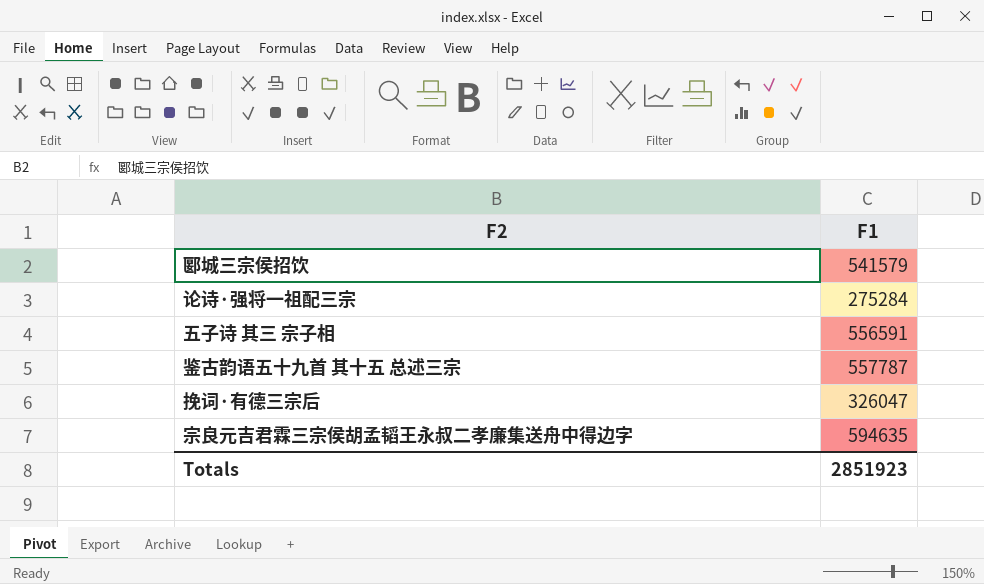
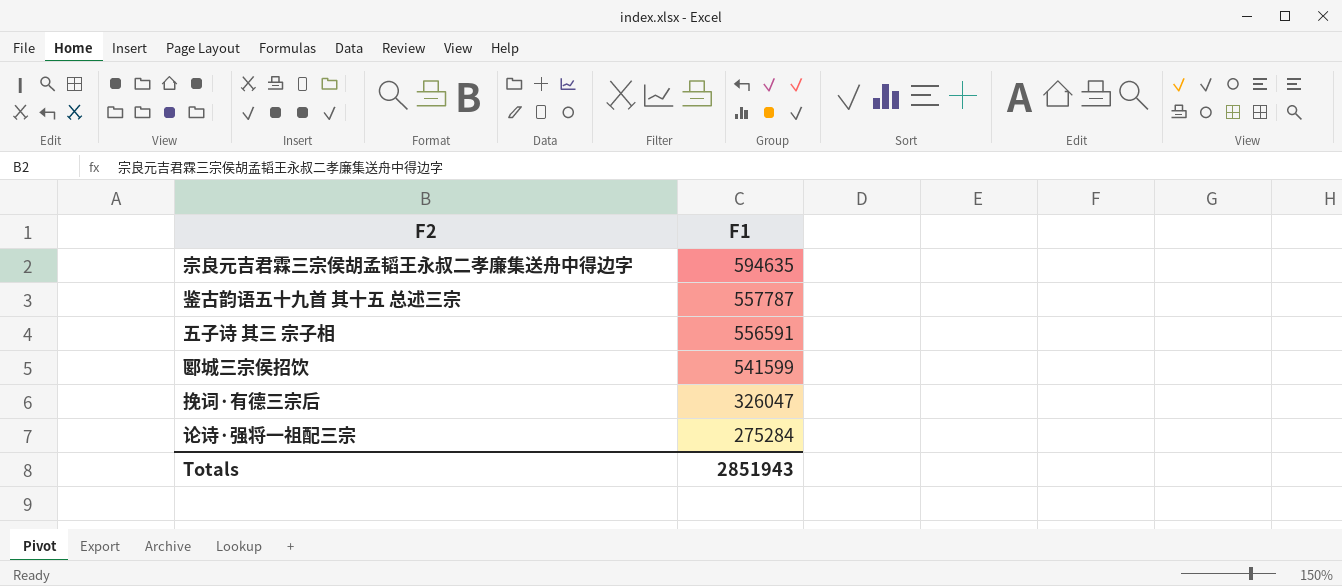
row order: none -> F1 descending
郾城三宗侯招饮 | F1: 541579 -> 541599
Totals | F1: 2851923 -> 2851943

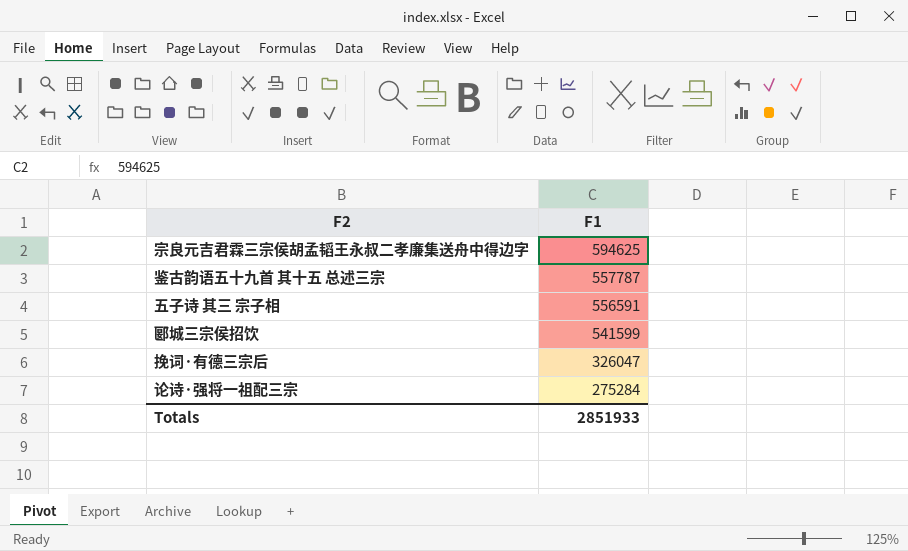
宗良元吉君霖三宗侯胡孟韬王永叔二孝廉集送舟中得边字 | F1: 594635 -> 594625
Totals | F1: 2851943 -> 2851933

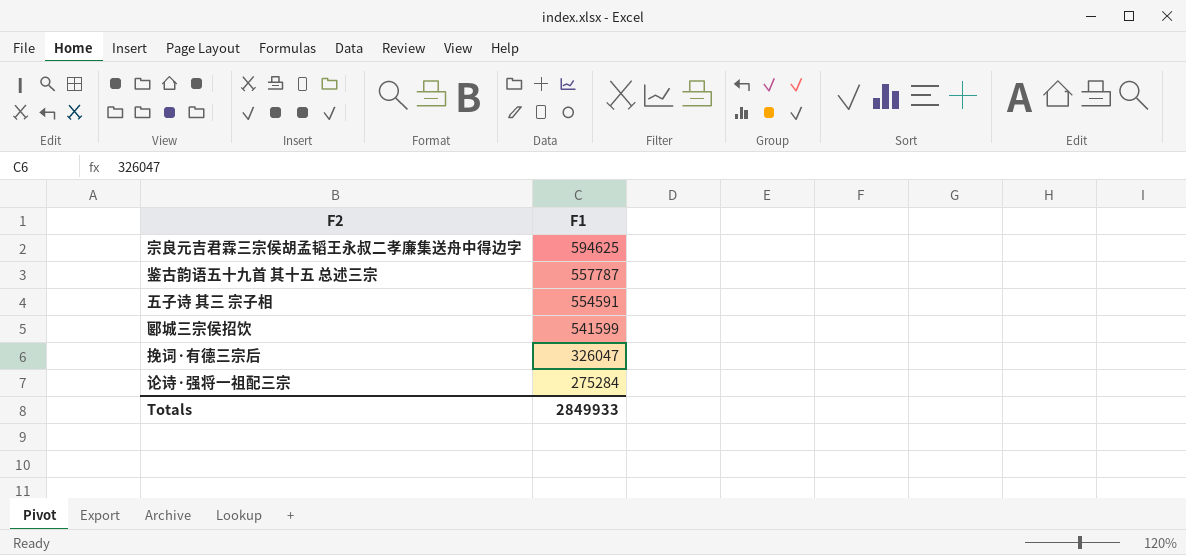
五子诗 其三 宗子相 | F1: 556591 -> 554591
Totals | F1: 2851933 -> 2849933

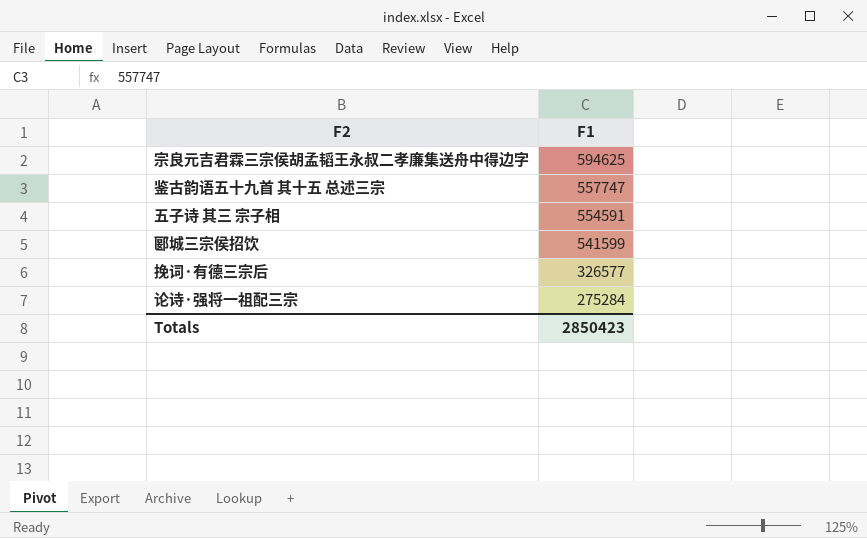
鉴古韵语五十九首 其十五 总述三宗 | F1: 557787 -> 557747
挽词·有德三宗后 | F1: 326047 -> 326577
Totals | F1: 2849933 -> 2850423

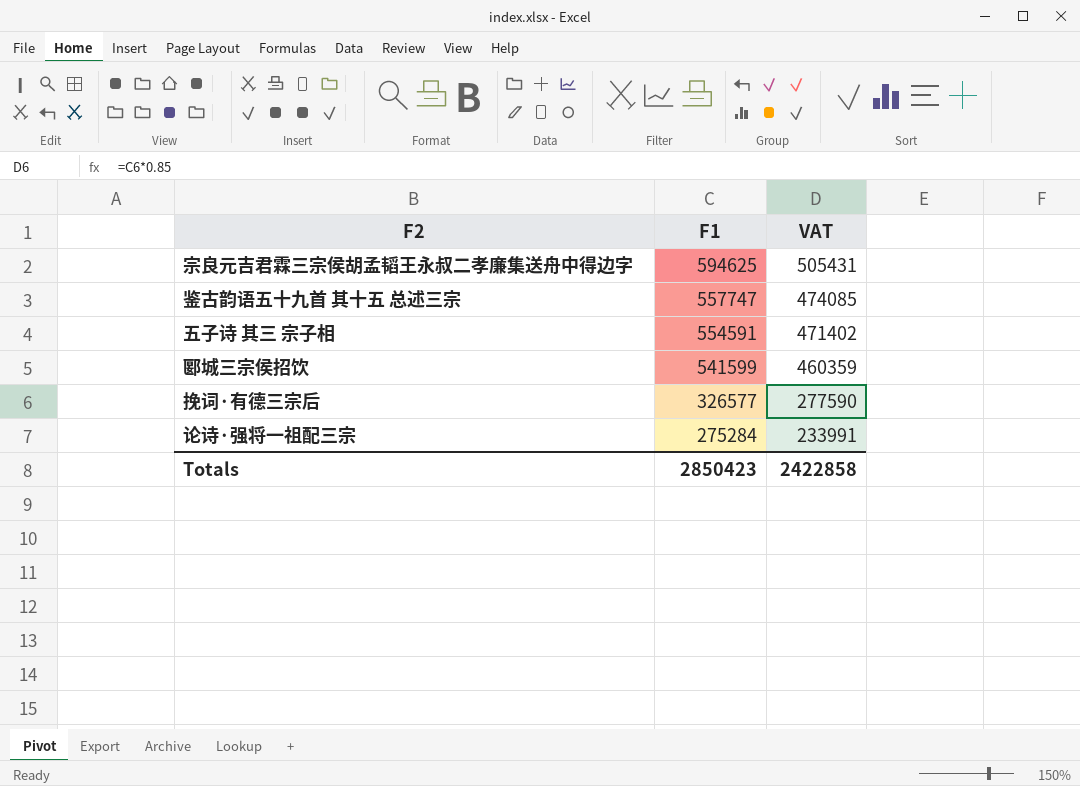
column VAT | formula: none -> [F1] * 0.85

